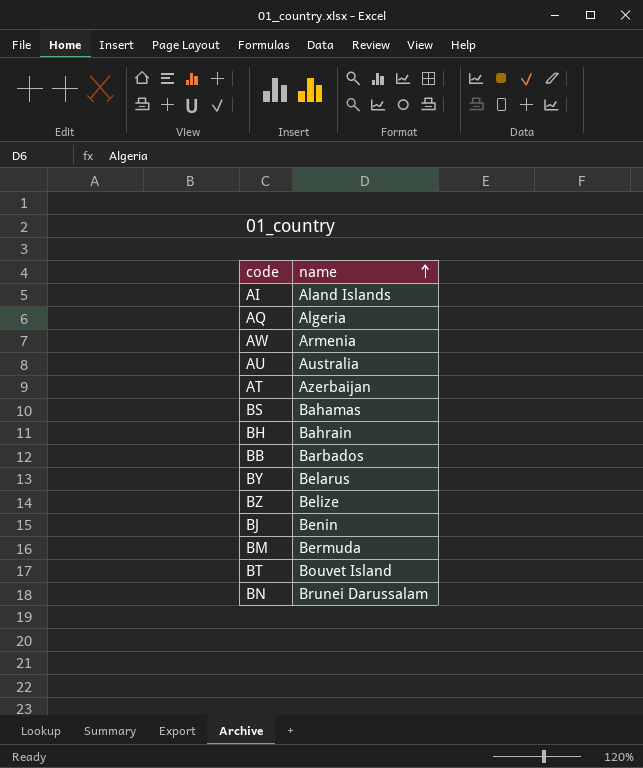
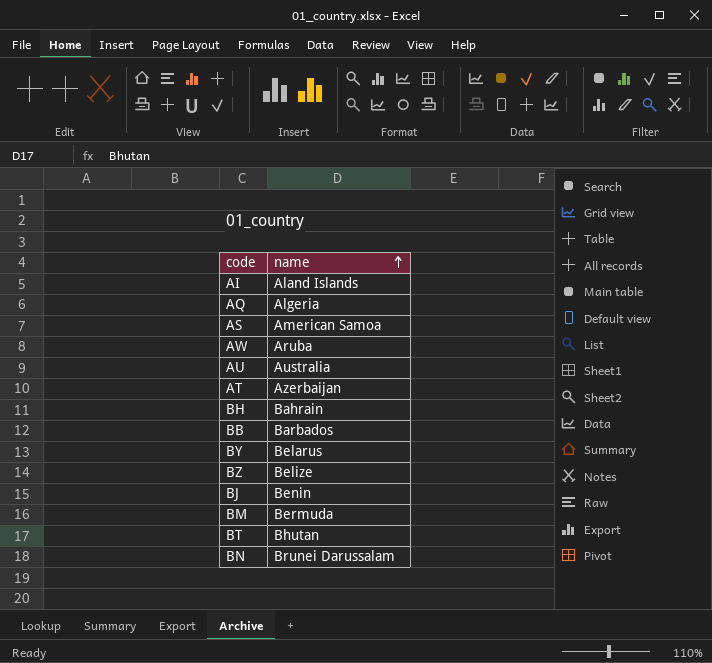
row BS: Bahamas -> none
row AS: none -> American Samoa
AW | name: Armenia -> Aruba
BT | name: Bouvet Island -> Bhutan

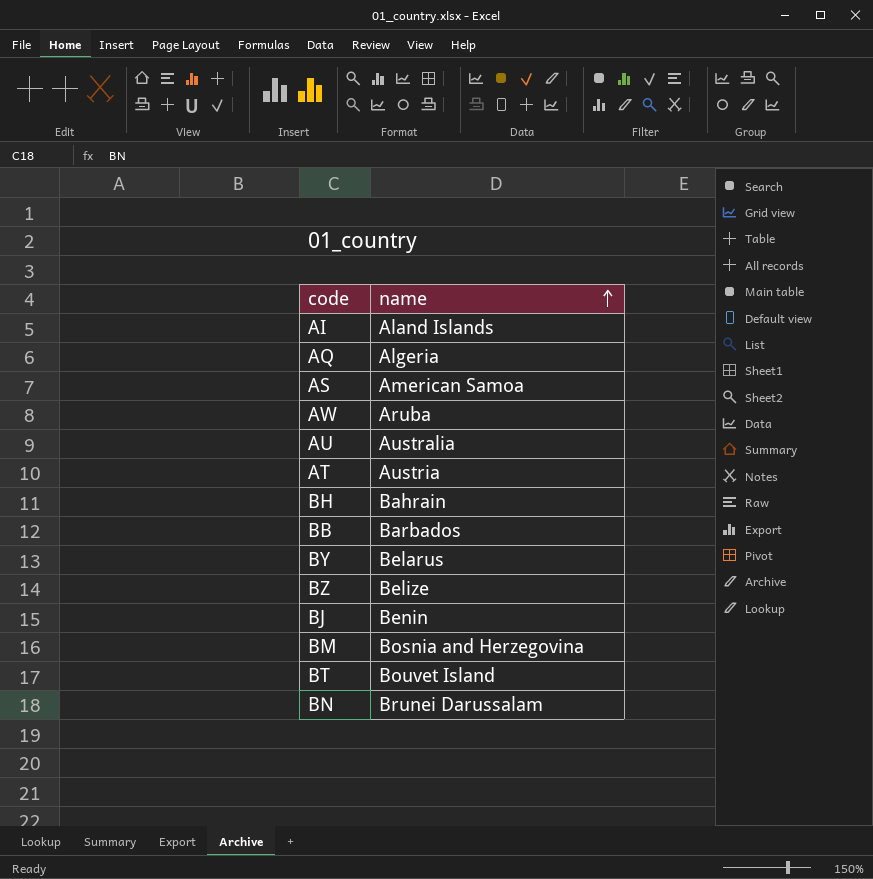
AT | name: Azerbaijan -> Austria
BM | name: Bermuda -> Bosnia and Herzegovina
BT | name: Bhutan -> Bouvet Island

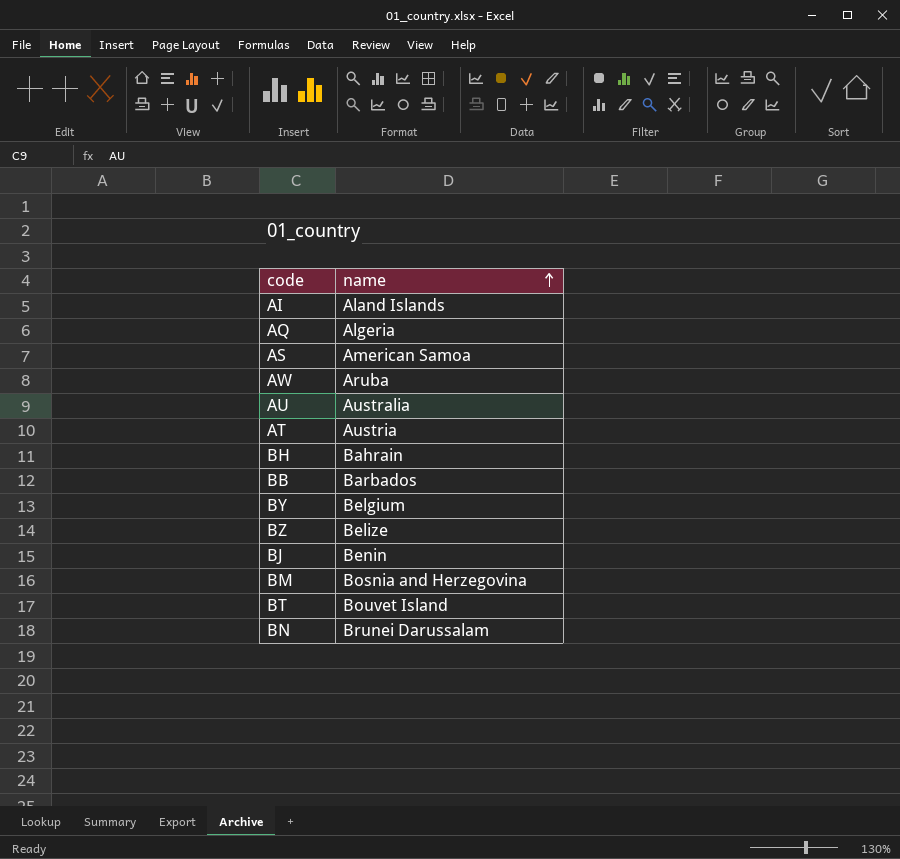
BY | name: Belarus -> Belgium

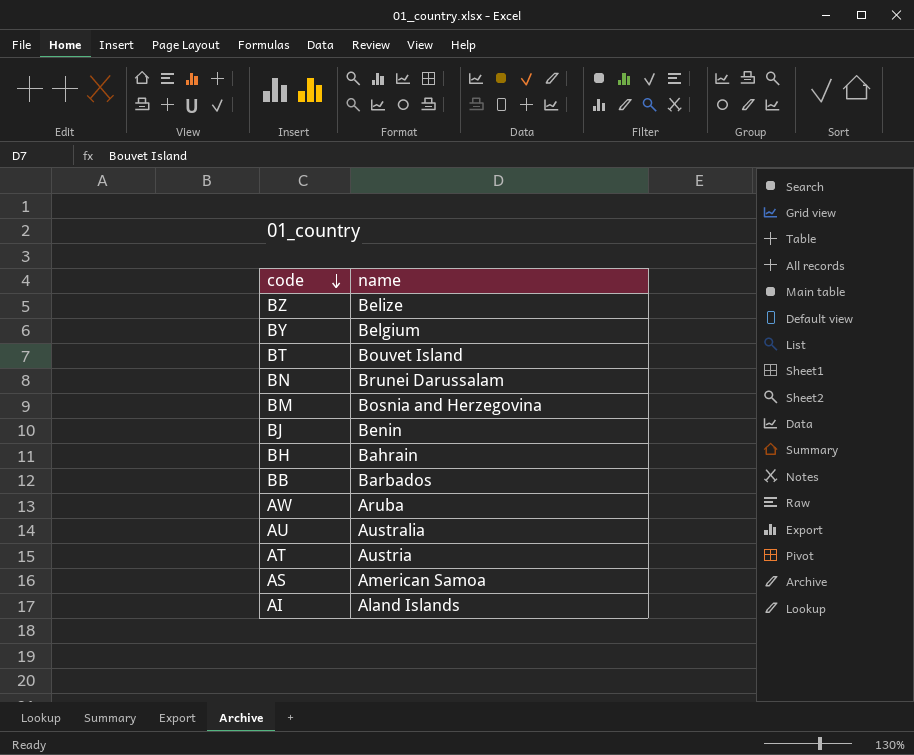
row order: name ascending -> code descending
row AQ: Algeria -> none

